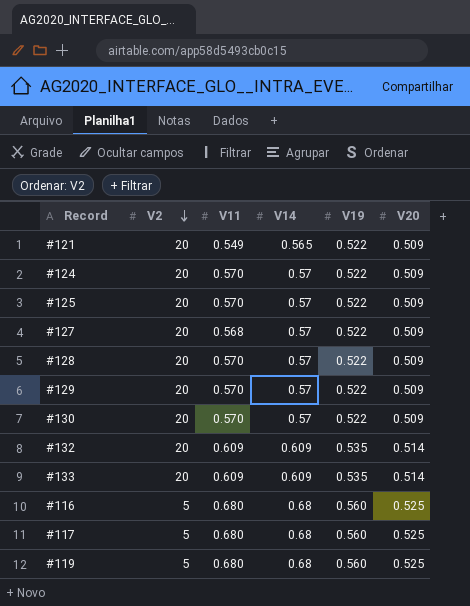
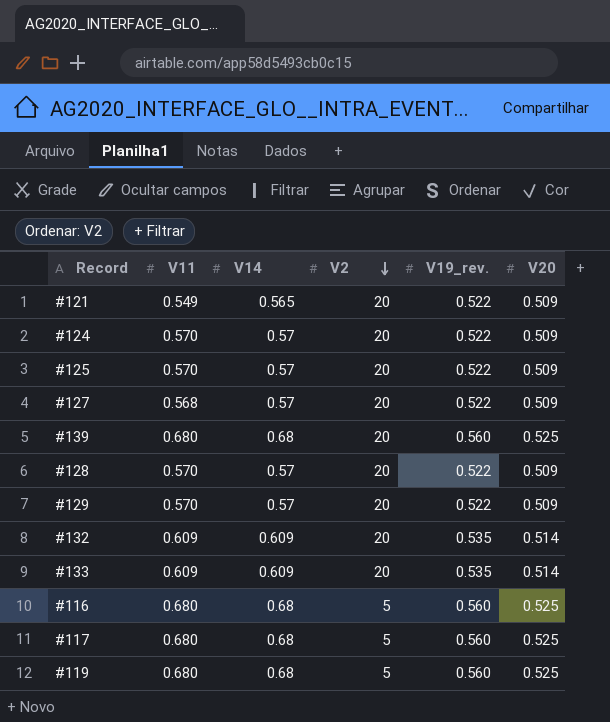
column V2 | position: 2 -> 4
column name: V19 -> V19_rev.
row #130: 20 | 0.570 | 0.57 | 0.522 | 0.509 -> none
row #139: none -> 0.680 | 0.68 | 20 | 0.560 | 0.525

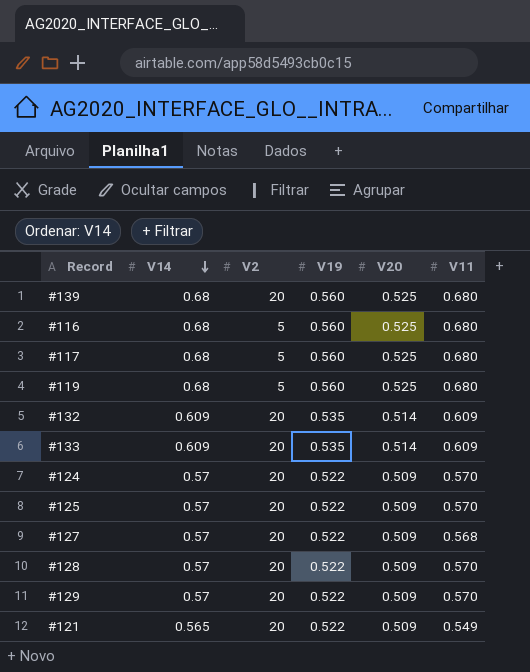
row order: V2 descending -> V14 descending
column name: V19_rev. -> V19
column V11 | position: 2 -> 6

